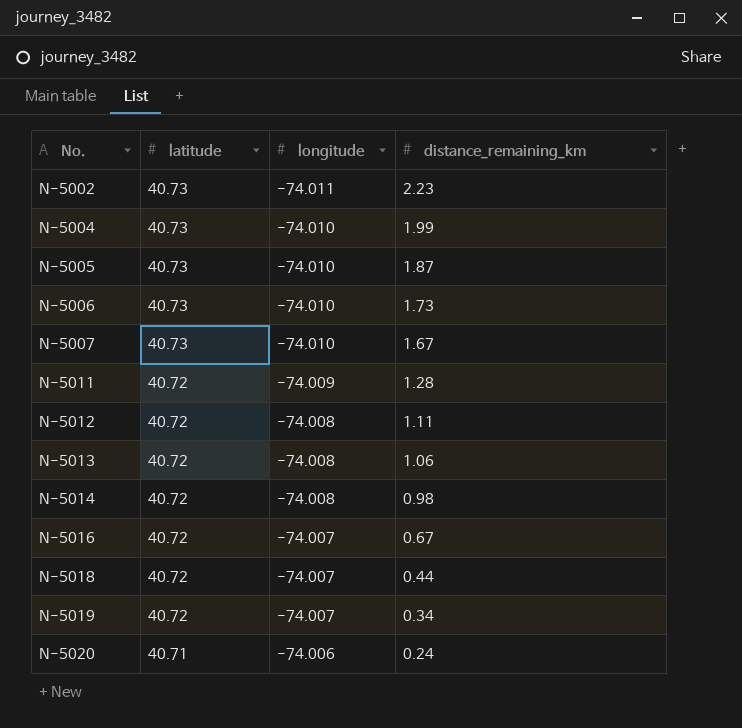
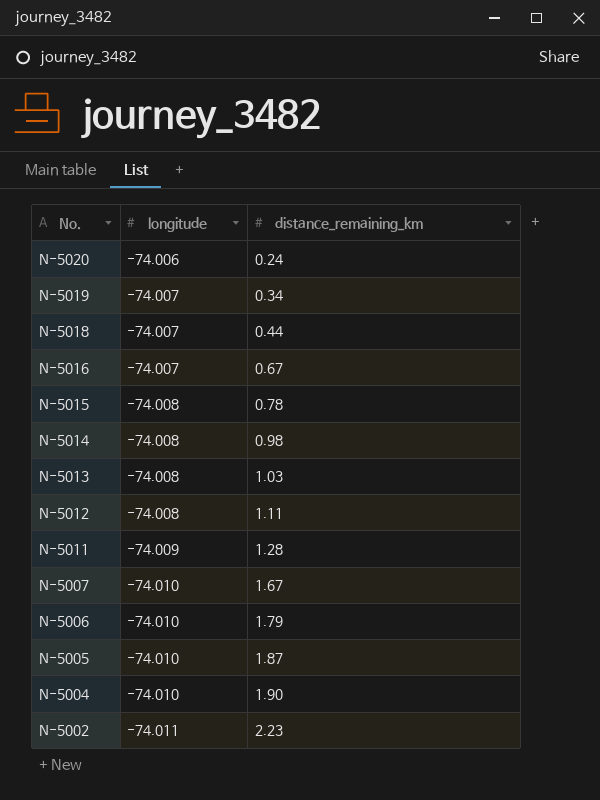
row order: No. ascending -> No. descending
column latitude | position: 2 -> none
row N-5015: none -> -74.008 | 0.78
N-5013 | distance_remaining_km: 1.06 -> 1.03
N-5006 | distance_remaining_km: 1.73 -> 1.79
N-5004 | distance_remaining_km: 1.99 -> 1.90

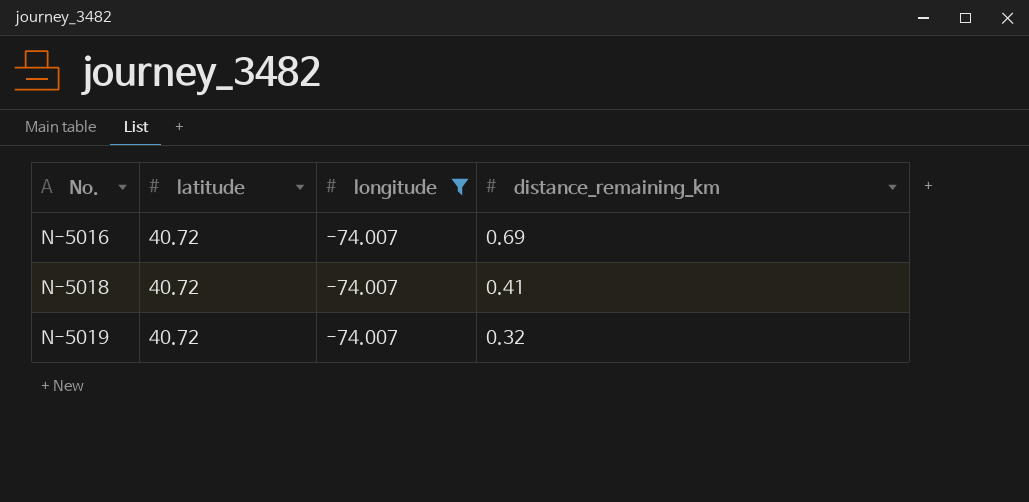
filter: none -> longitude = -74.007
row order: No. descending -> No. ascending
column latitude | position: none -> 2
N-5016 | distance_remaining_km: 0.67 -> 0.69
N-5018 | distance_remaining_km: 0.44 -> 0.41
N-5019 | distance_remaining_km: 0.34 -> 0.32

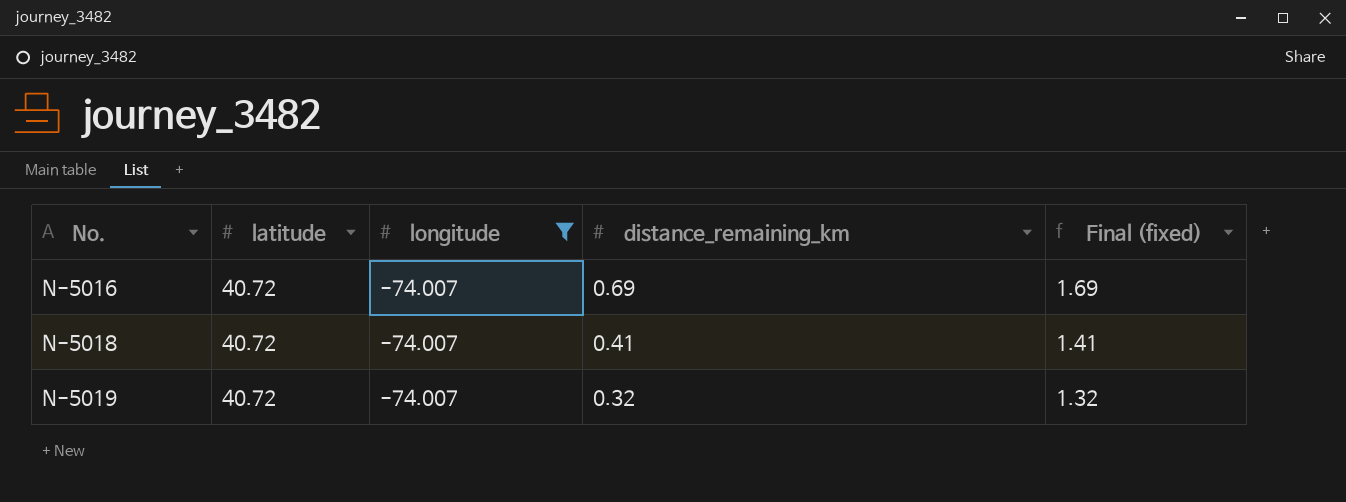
column Final (fixed) | formula: none -> [distance_remaining_km] + 1

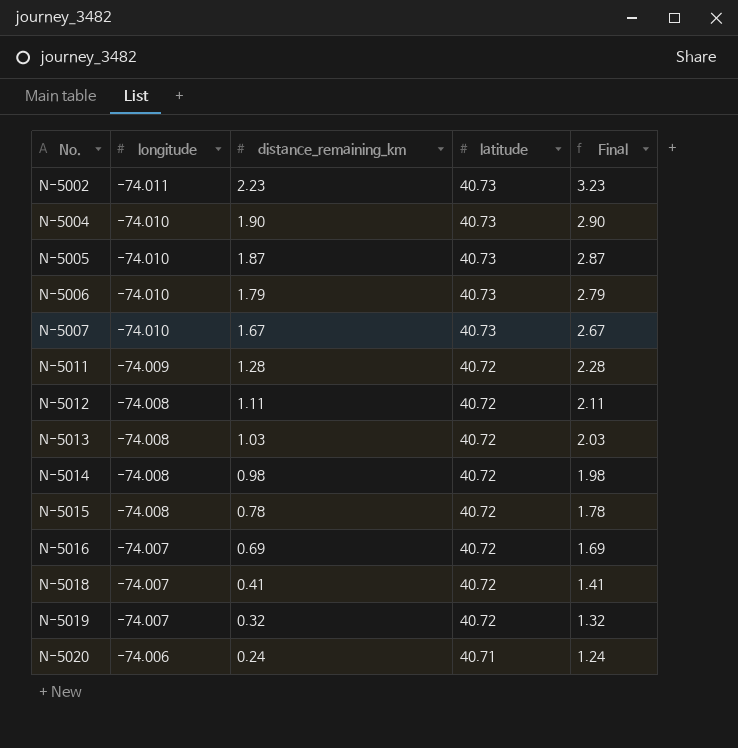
filter: longitude = -74.007 -> none
column latitude | position: 2 -> 4
column name: Final (fixed) -> Final

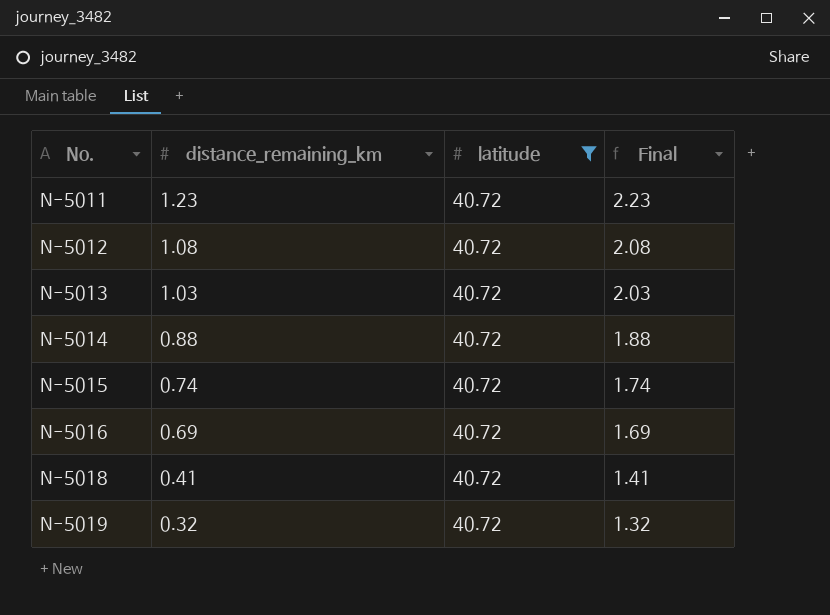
filter: none -> latitude = 40.72
column longitude | position: 2 -> none
N-5011 | distance_remaining_km: 1.28 -> 1.23
N-5011 | Final: 2.28 -> 2.23
N-5012 | distance_remaining_km: 1.11 -> 1.08
N-5012 | Final: 2.11 -> 2.08
N-5014 | distance_remaining_km: 0.98 -> 0.88
N-5014 | Final: 1.98 -> 1.88
N-5015 | distance_remaining_km: 0.78 -> 0.74
N-5015 | Final: 1.78 -> 1.74

